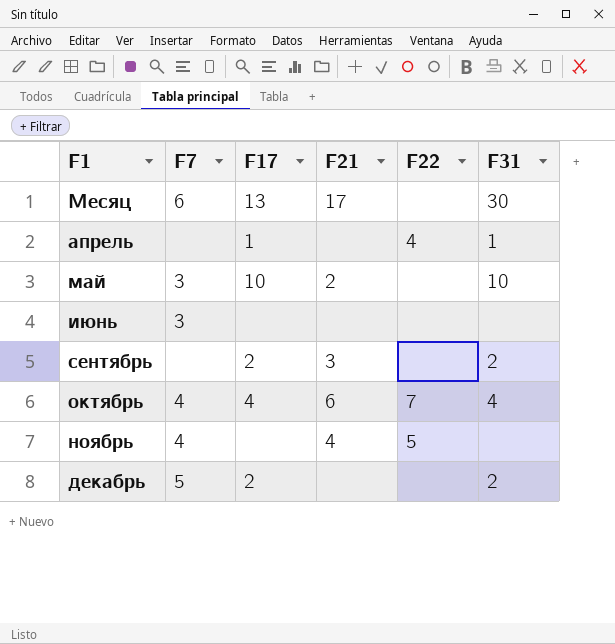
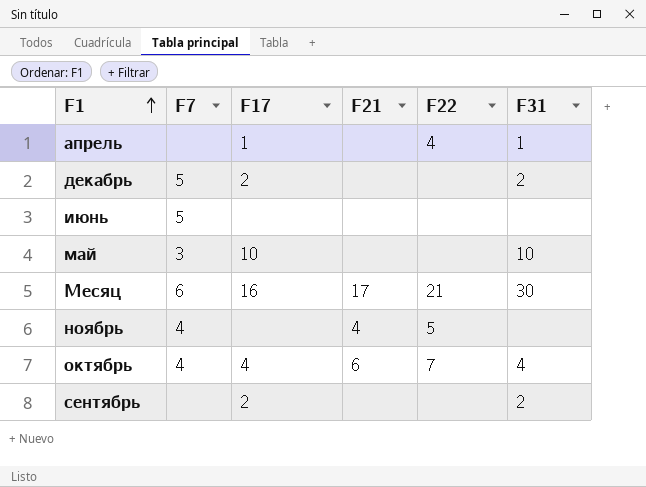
row order: none -> F1 ascending
июнь | F7: 3 -> 5
май | F21: 2 -> none
Месяц | F17: 13 -> 16
Месяц | F22: none -> 21
сентябрь | F21: 3 -> none

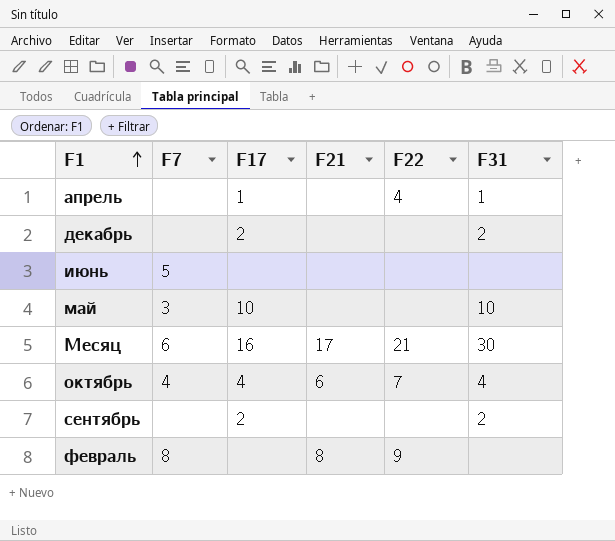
row ноябрь: 4 | none | 4 | 5 | none -> none
декабрь | F7: 5 -> none
row февраль: none -> 8 | none | 8 | 9 | none

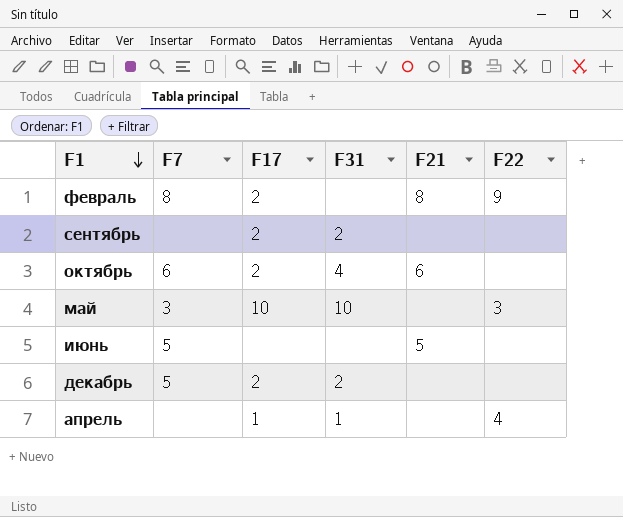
row order: F1 ascending -> F1 descending
column F31 | position: 6 -> 4
row Месяц: 6 | 16 | 17 | 21 | 30 -> none
февраль | F17: none -> 2
октябрь | F7: 4 -> 6
октябрь | F17: 4 -> 2
октябрь | F22: 7 -> none
май | F22: none -> 3
июнь | F21: none -> 5
декабрь | F7: none -> 5

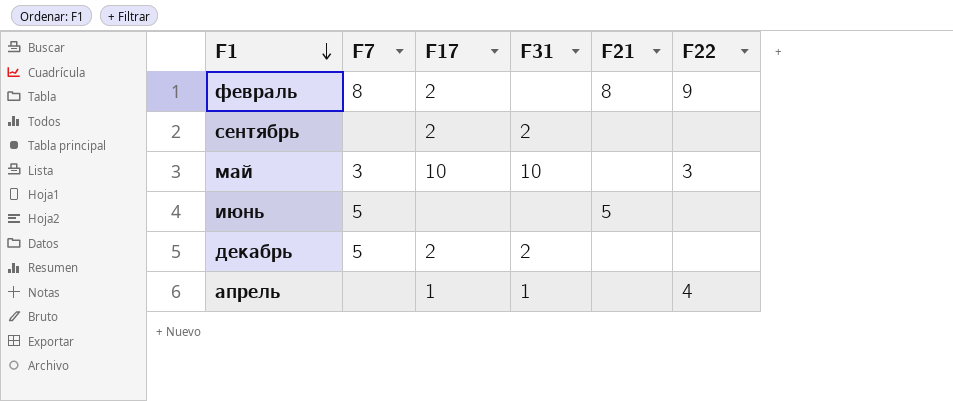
row октябрь: 6 | 2 | 4 | 6 | none -> none

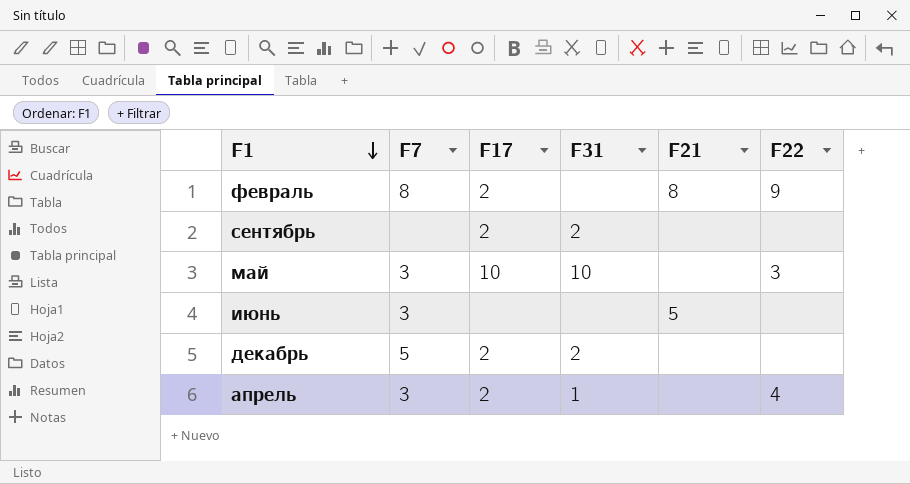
июнь | F7: 5 -> 3
апрель | F7: none -> 3
апрель | F17: 1 -> 2

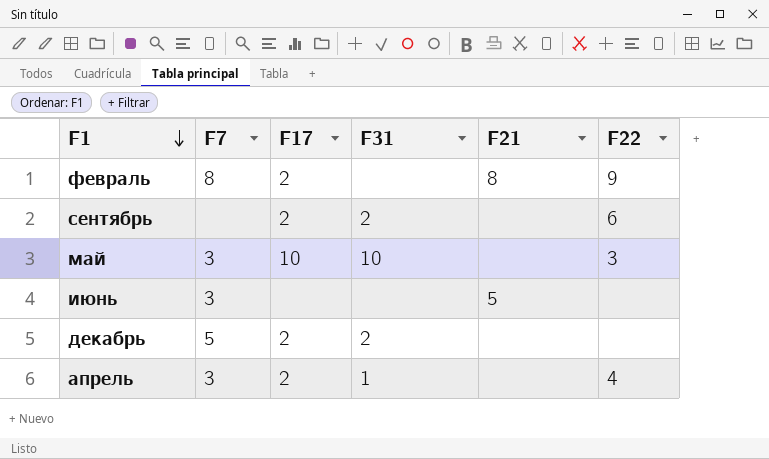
сентябрь | F22: none -> 6

